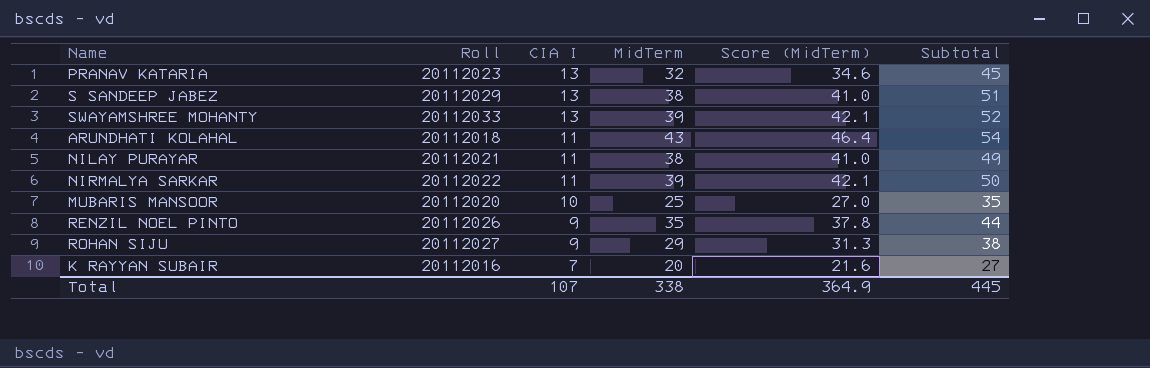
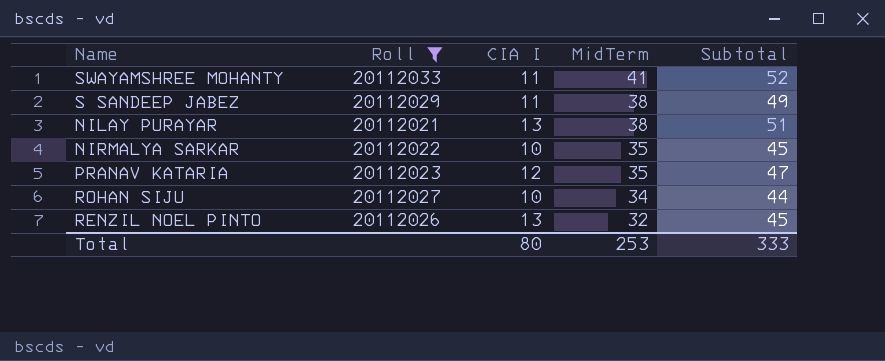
filter: none -> Roll >= 20112021
row order: CIA I descending -> MidTerm descending
column Score (MidTerm) | formula: [MidTerm] * 1.08 -> none
SWAYAMSHREE MOHANTY | CIA I: 13 -> 11
SWAYAMSHREE MOHANTY | MidTerm: 39 -> 41
S SANDEEP JABEZ | CIA I: 13 -> 11
S SANDEEP JABEZ | Subtotal: 51 -> 49
NILAY PURAYAR | CIA I: 11 -> 13
NILAY PURAYAR | Subtotal: 49 -> 51
NIRMALYA SARKAR | CIA I: 11 -> 10
NIRMALYA SARKAR | MidTerm: 39 -> 35
NIRMALYA SARKAR | Subtotal: 50 -> 45
PRANAV KATARIA | CIA I: 13 -> 12
PRANAV KATARIA | MidTerm: 32 -> 35
PRANAV KATARIA | Subtotal: 45 -> 47
ROHAN SIJU | CIA I: 9 -> 10
ROHAN SIJU | MidTerm: 29 -> 34
ROHAN SIJU | Subtotal: 38 -> 44
RENZIL NOEL PINTO | CIA I: 9 -> 13
RENZIL NOEL PINTO | MidTerm: 35 -> 32
RENZIL NOEL PINTO | Subtotal: 44 -> 45
Total | CIA I: 107 -> 80
Total | MidTerm: 338 -> 253
Total | Subtotal: 445 -> 333

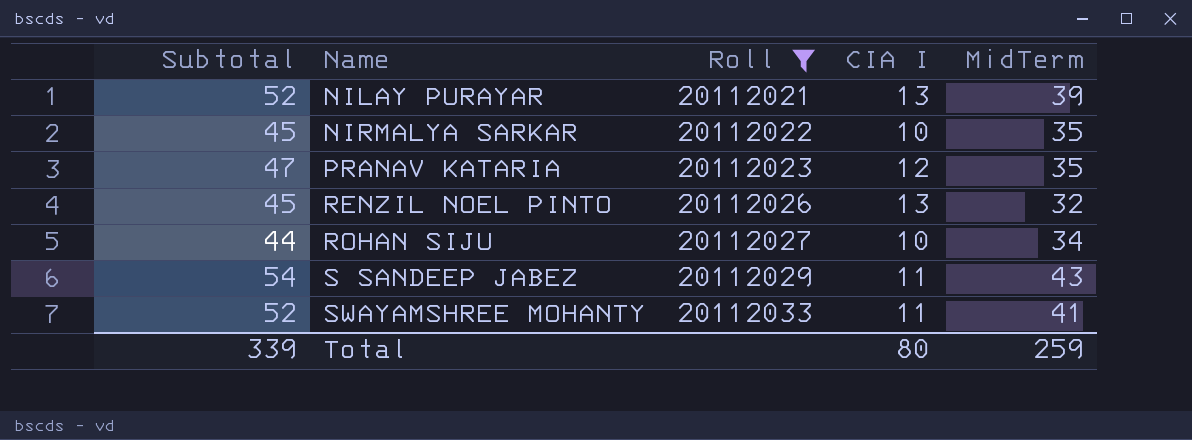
row order: MidTerm descending -> Name ascending
column Subtotal | position: 5 -> 1
NILAY PURAYAR | Subtotal: 51 -> 52
NILAY PURAYAR | MidTerm: 38 -> 39
S SANDEEP JABEZ | Subtotal: 49 -> 54
S SANDEEP JABEZ | MidTerm: 38 -> 43
Total | Subtotal: 333 -> 339
Total | MidTerm: 253 -> 259

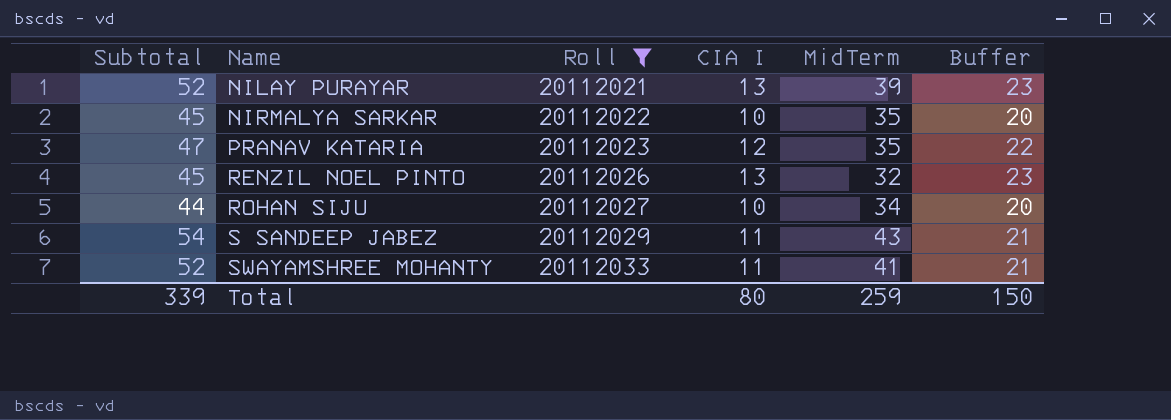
column Buffer | formula: none -> [CIA I] + 10

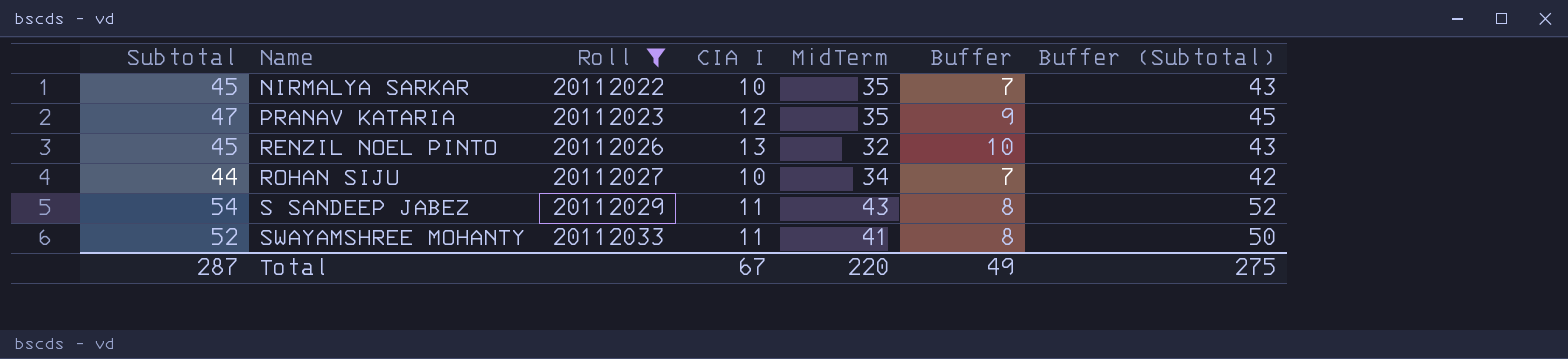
column Buffer | formula: [CIA I] + 10 -> [CIA I] - 3
column Buffer (Subtotal) | formula: none -> [Subtotal] - 2
row NILAY PURAYAR: 52 | 20112021 | 13 | 39 | 23 -> none
Total | Subtotal: 339 -> 287
Total | CIA I: 80 -> 67
Total | MidTerm: 259 -> 220
Total | Buffer: 150 -> 49

